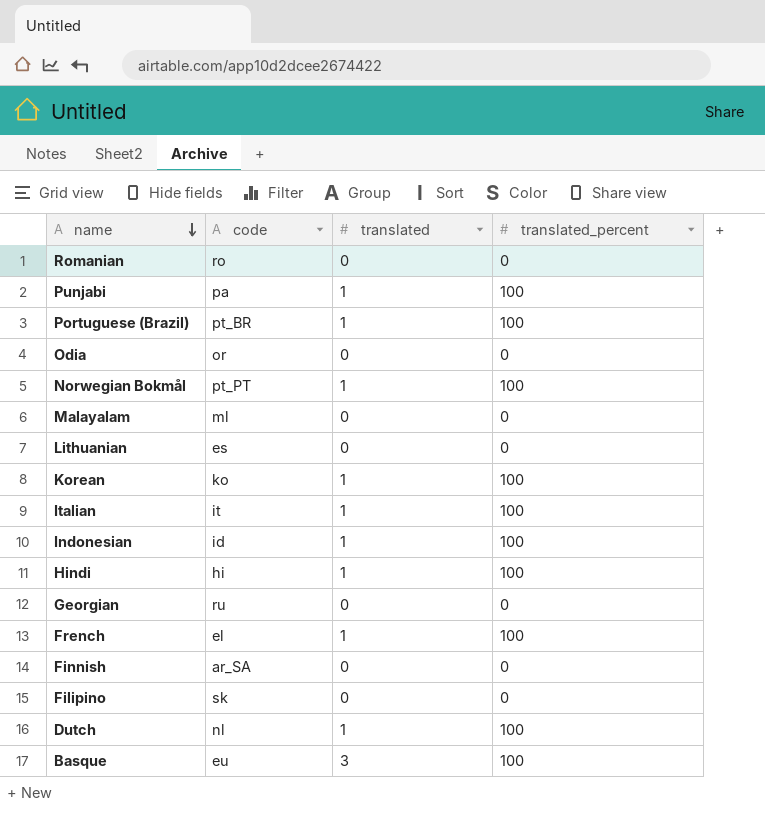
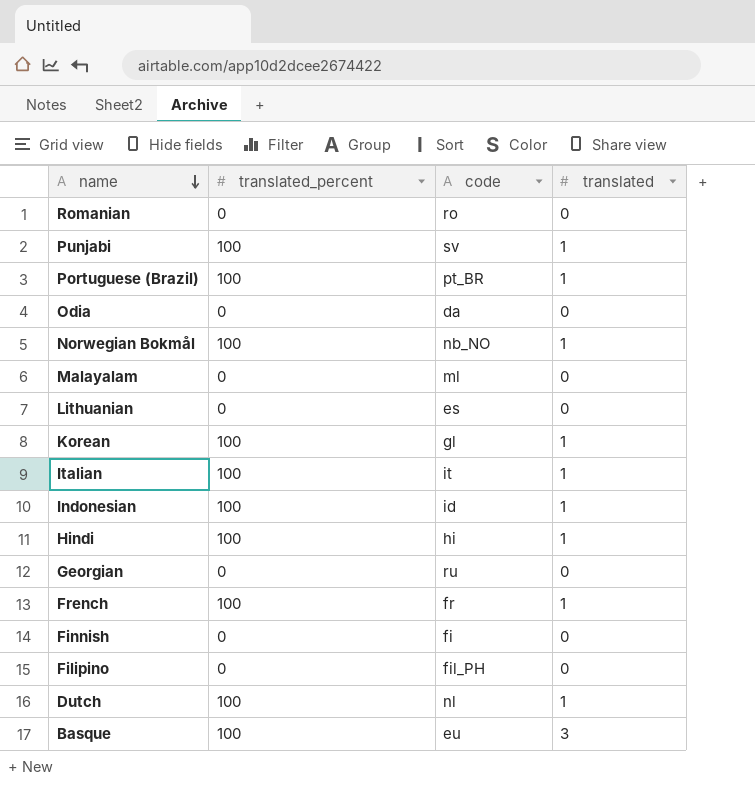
column translated_percent | position: 4 -> 2
Punjabi | code: pa -> sv
Odia | code: or -> da
Norwegian Bokmål | code: pt_PT -> nb_NO
Korean | code: ko -> gl
French | code: el -> fr
Finnish | code: ar_SA -> fi
Filipino | code: sk -> fil_PH

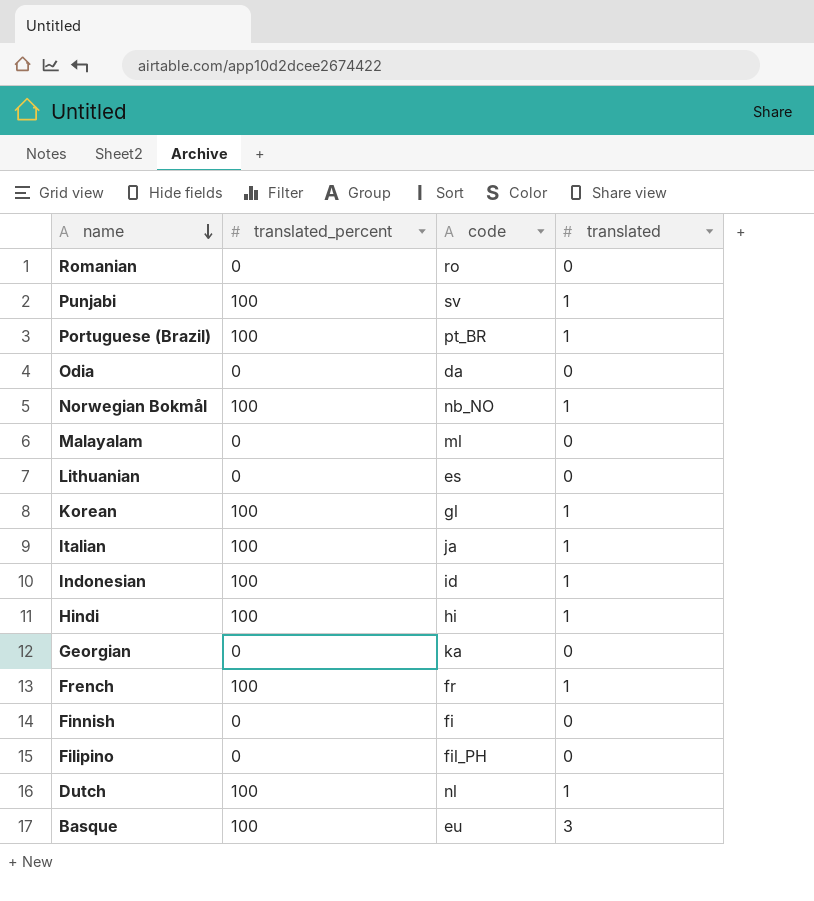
Italian | code: it -> ja
Georgian | code: ru -> ka

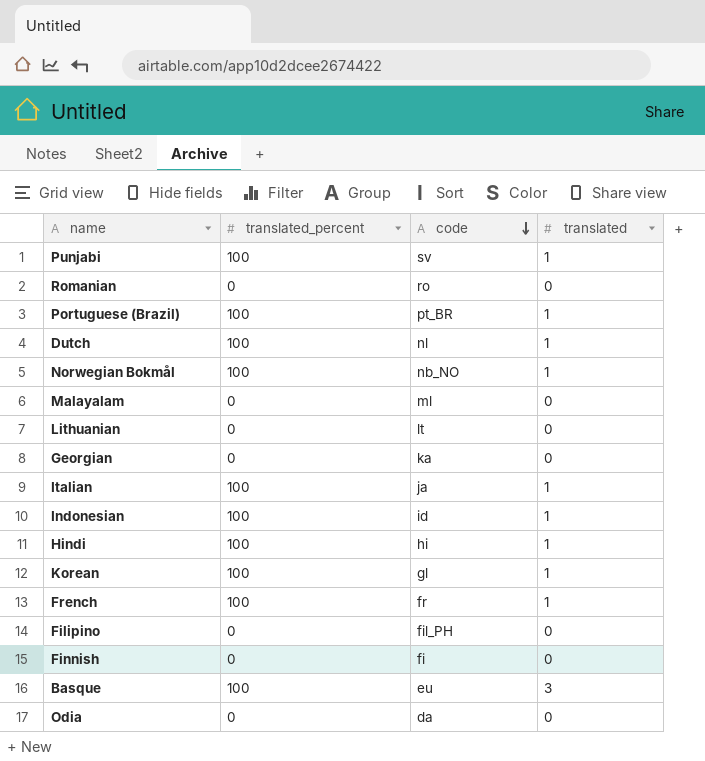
row order: name descending -> code descending
Lithuanian | code: es -> lt

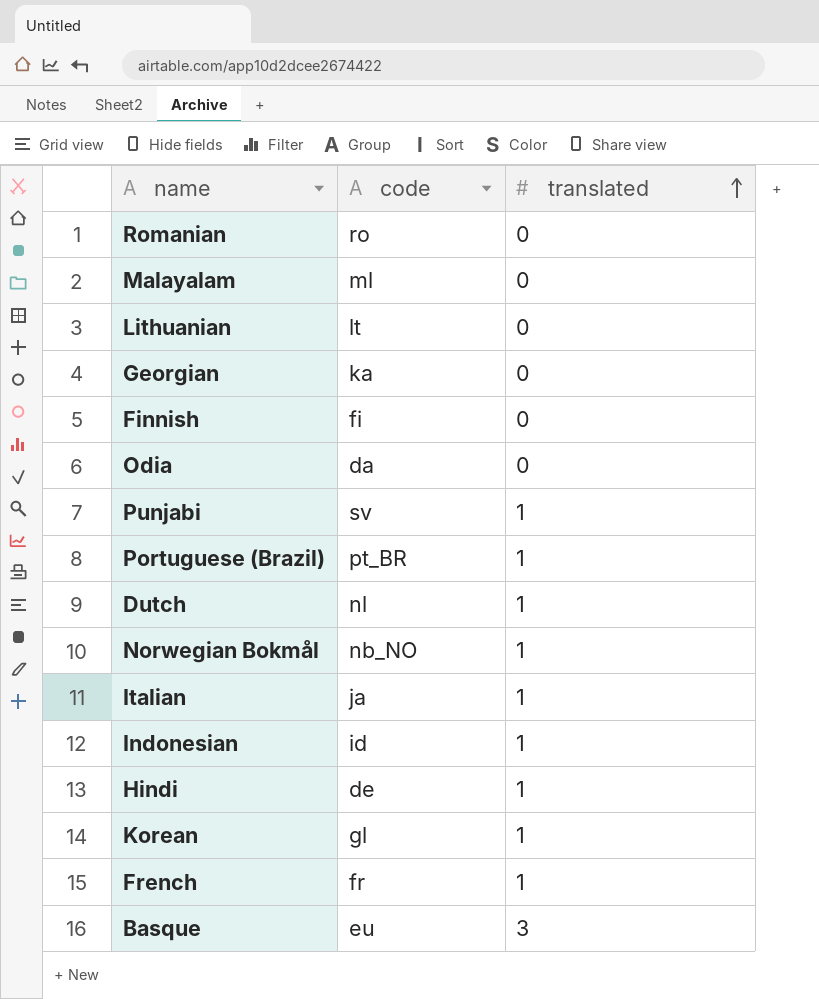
row order: code descending -> translated ascending
column translated_percent | position: 2 -> none
row Filipino: 0 | fil_PH | 0 -> none
Hindi | code: hi -> de

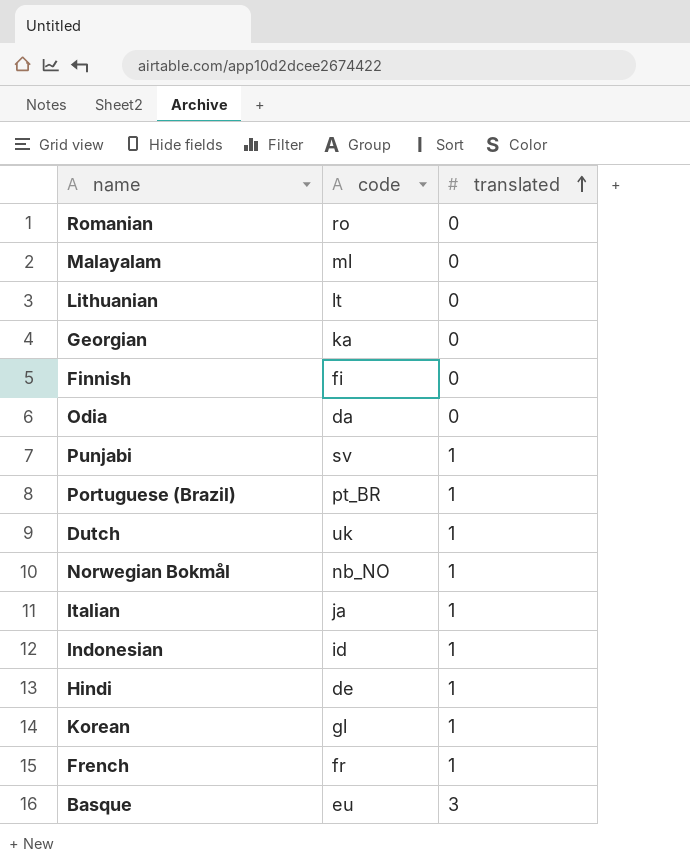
Dutch | code: nl -> uk

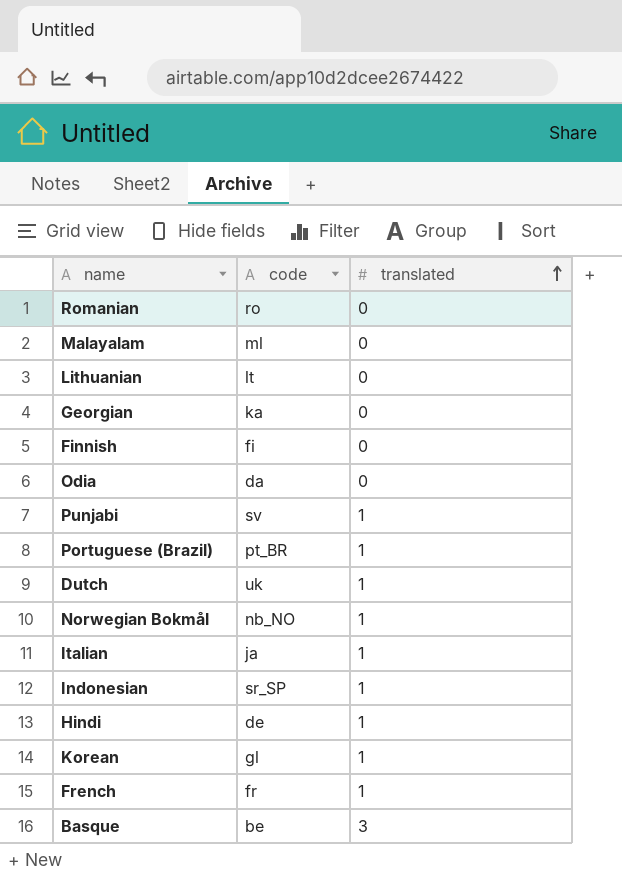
Indonesian | code: id -> sr_SP
Basque | code: eu -> be

